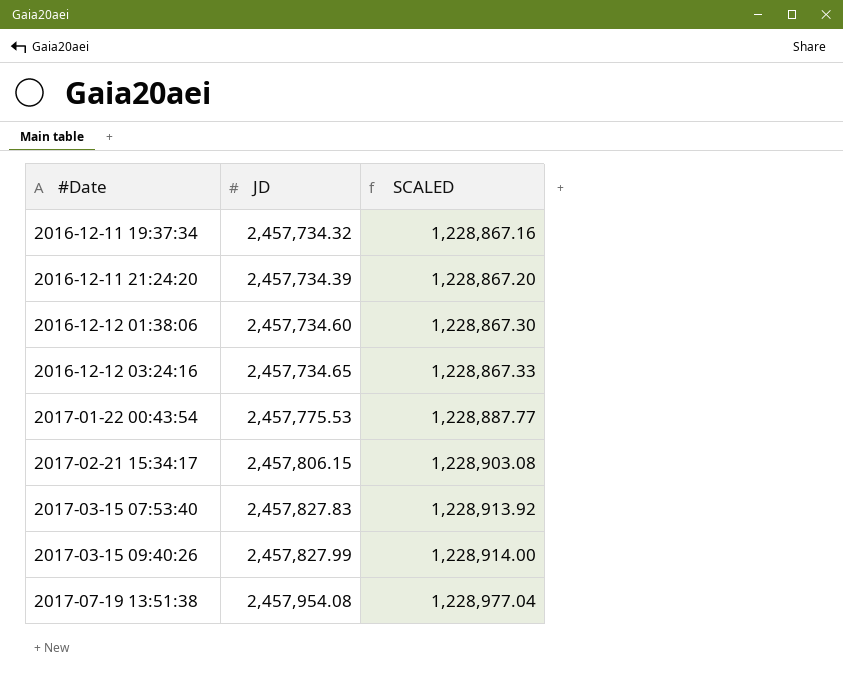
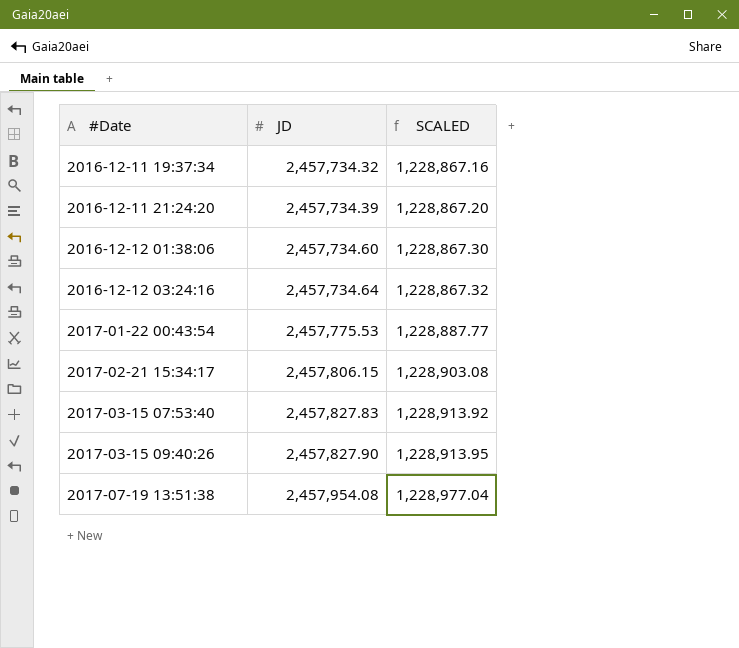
2016-12-12 03:24:16 | JD: 2,457,734.65 -> 2,457,734.64
2016-12-12 03:24:16 | SCALED: 1,228,867.33 -> 1,228,867.32
2017-03-15 09:40:26 | JD: 2,457,827.99 -> 2,457,827.90
2017-03-15 09:40:26 | SCALED: 1,228,914.00 -> 1,228,913.95

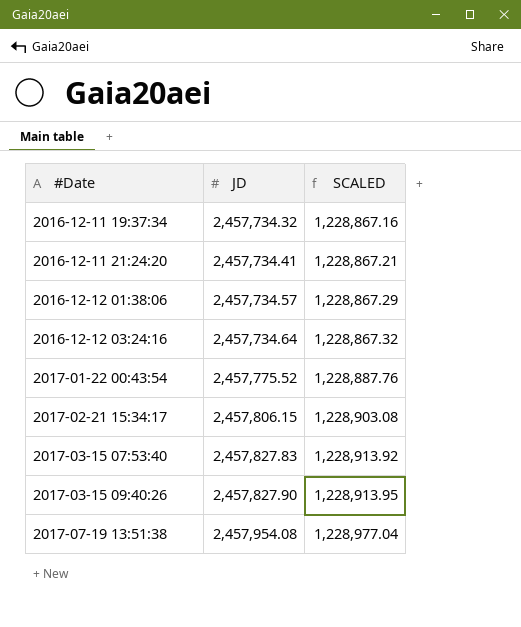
2016-12-11 21:24:20 | JD: 2,457,734.39 -> 2,457,734.41
2016-12-11 21:24:20 | SCALED: 1,228,867.20 -> 1,228,867.21
2016-12-12 01:38:06 | JD: 2,457,734.60 -> 2,457,734.57
2016-12-12 01:38:06 | SCALED: 1,228,867.30 -> 1,228,867.29
2017-01-22 00:43:54 | JD: 2,457,775.53 -> 2,457,775.52
2017-01-22 00:43:54 | SCALED: 1,228,887.77 -> 1,228,887.76

